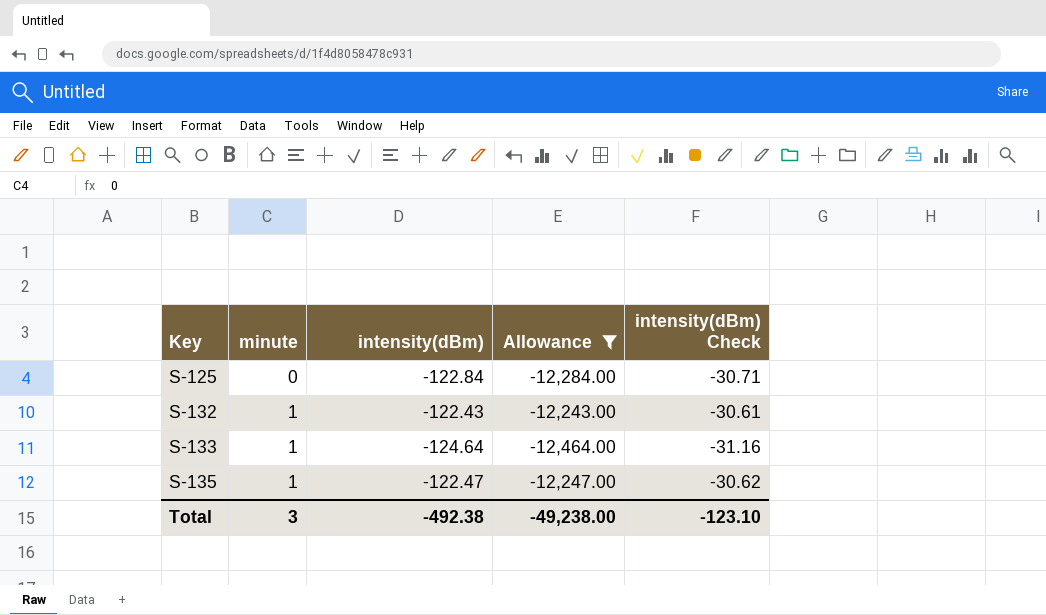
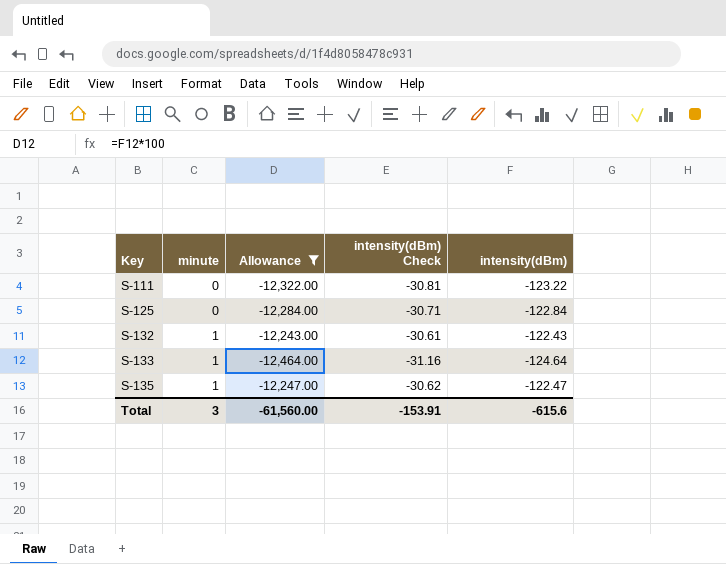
column intensity(dBm) | position: 3 -> 5
row S-111: none -> 0 | -12,322.00 | -30.81 | -123.22
Total | Allowance: -49,238.00 -> -61,560.00
Total | intensity(dBm) Check: -123.10 -> -153.91
Total | intensity(dBm): -492.38 -> -615.6

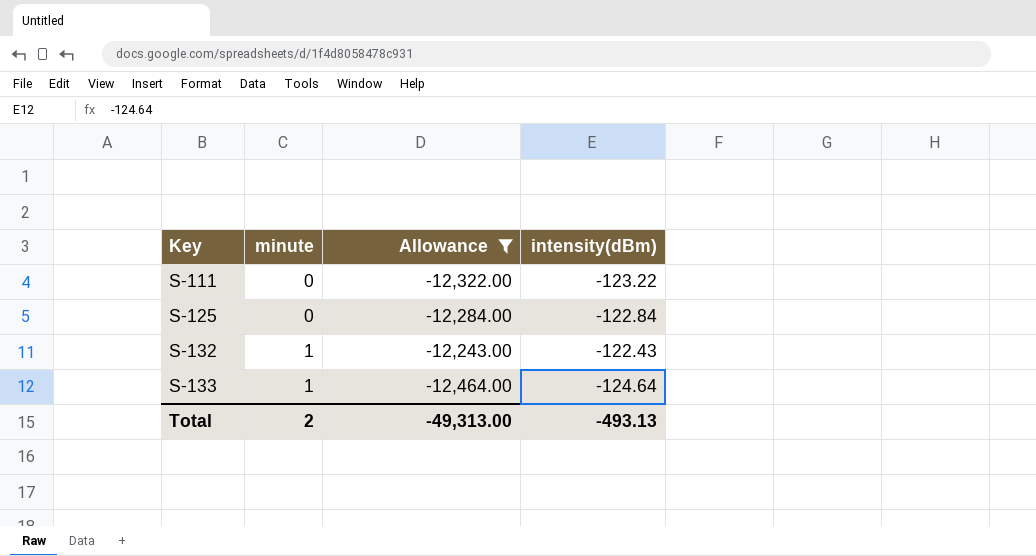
column intensity(dBm) Check | formula: [intensity(dBm)] * 0.25 -> none
row S-135: 1 | -12,247.00 | -30.62 | -122.47 -> none
Total | minute: 3 -> 2
Total | Allowance: -61,560.00 -> -49,313.00
Total | intensity(dBm): -615.6 -> -493.13

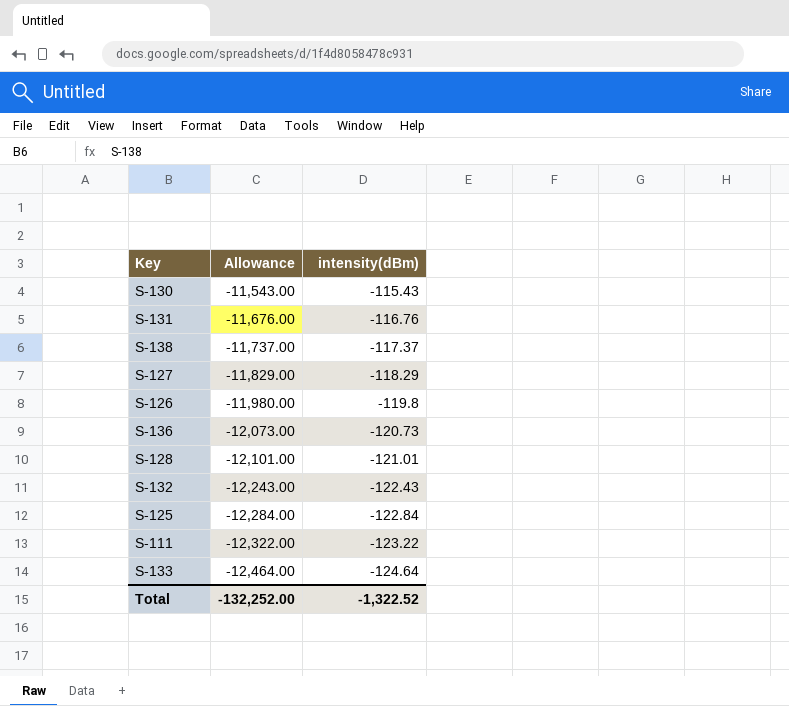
filter: Allowance <= -12,243.00 -> none
row order: Key ascending -> Allowance descending
column minute | position: 2 -> none
Total | Allowance: -49,313.00 -> -132,252.00
Total | intensity(dBm): -493.13 -> -1,322.52

